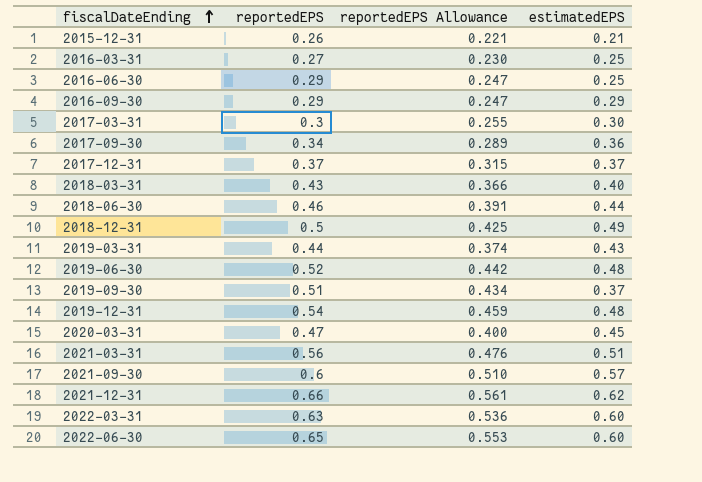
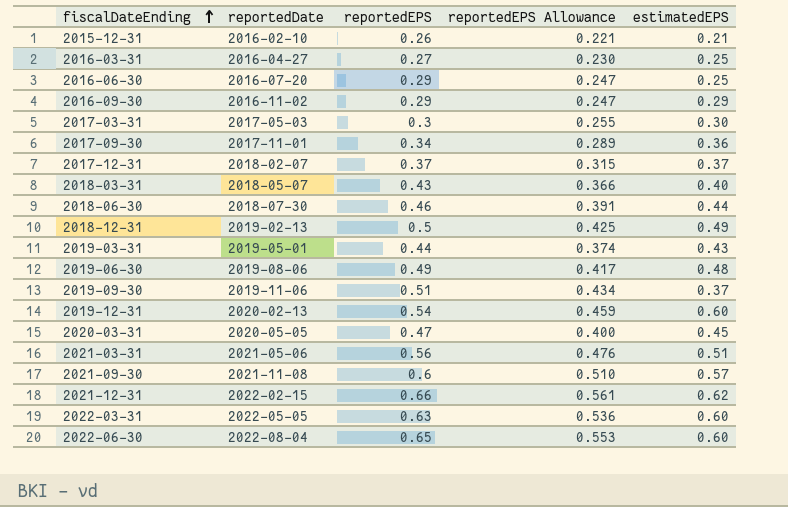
column reportedDate | position: none -> 2
2019-06-30 | reportedEPS: 0.52 -> 0.49
2019-06-30 | reportedEPS Allowance: 0.442 -> 0.417
2019-12-31 | estimatedEPS: 0.48 -> 0.60

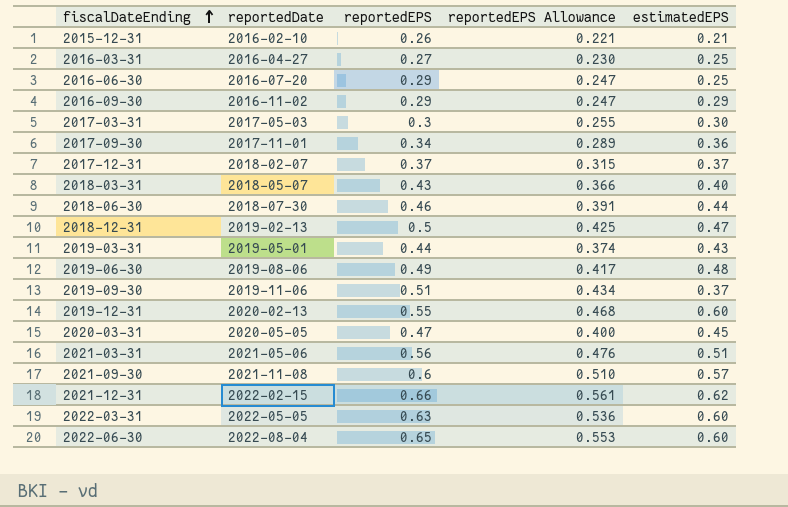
2018-12-31 | estimatedEPS: 0.49 -> 0.47
2019-12-31 | reportedEPS: 0.54 -> 0.55
2019-12-31 | reportedEPS Allowance: 0.459 -> 0.468

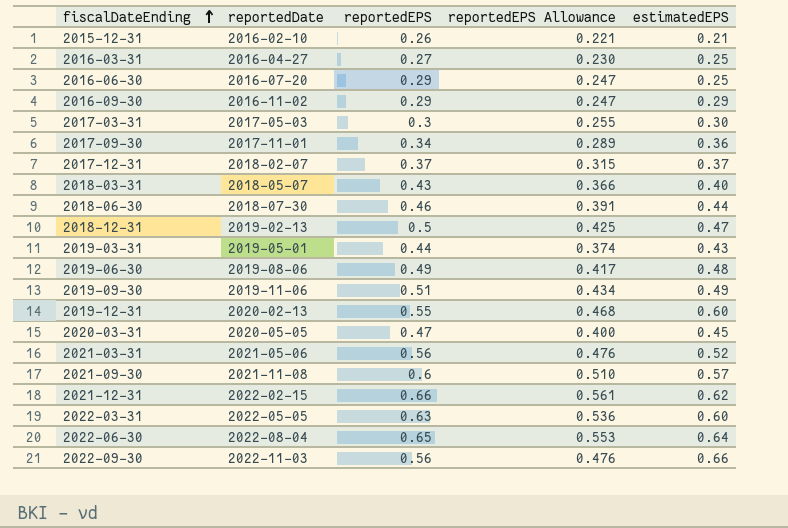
2019-09-30 | estimatedEPS: 0.37 -> 0.49
2021-03-31 | estimatedEPS: 0.51 -> 0.52
2022-06-30 | estimatedEPS: 0.60 -> 0.64
row 2022-09-30: none -> 2022-11-03 | 0.56 | 0.476 | 0.66

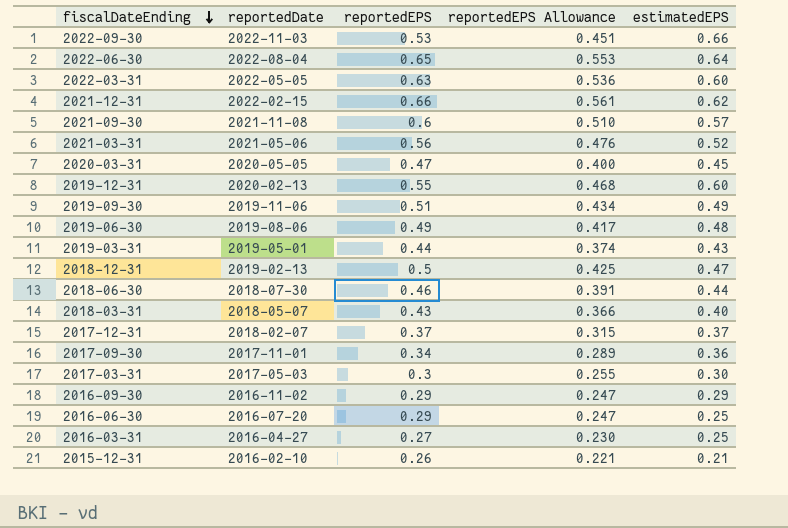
row order: fiscalDateEnding ascending -> fiscalDateEnding descending
2022-09-30 | reportedEPS: 0.56 -> 0.53
2022-09-30 | reportedEPS Allowance: 0.476 -> 0.451

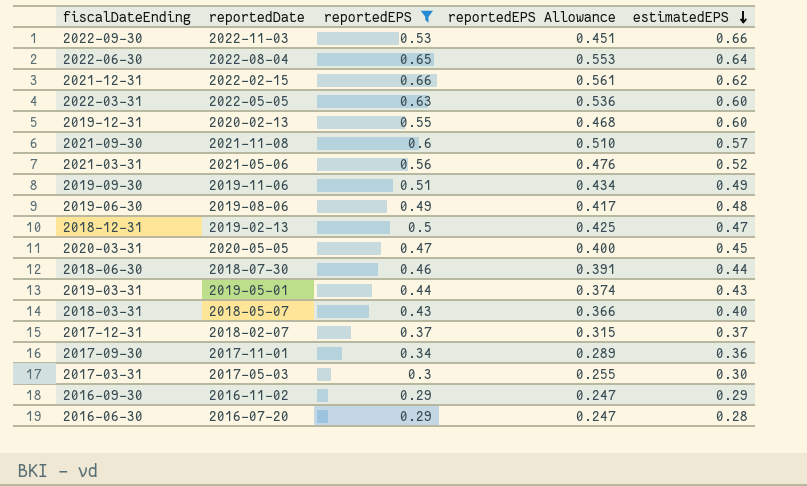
filter: none -> reportedEPS >= 0.29
row order: fiscalDateEnding descending -> estimatedEPS descending
2016-06-30 | estimatedEPS: 0.25 -> 0.28

